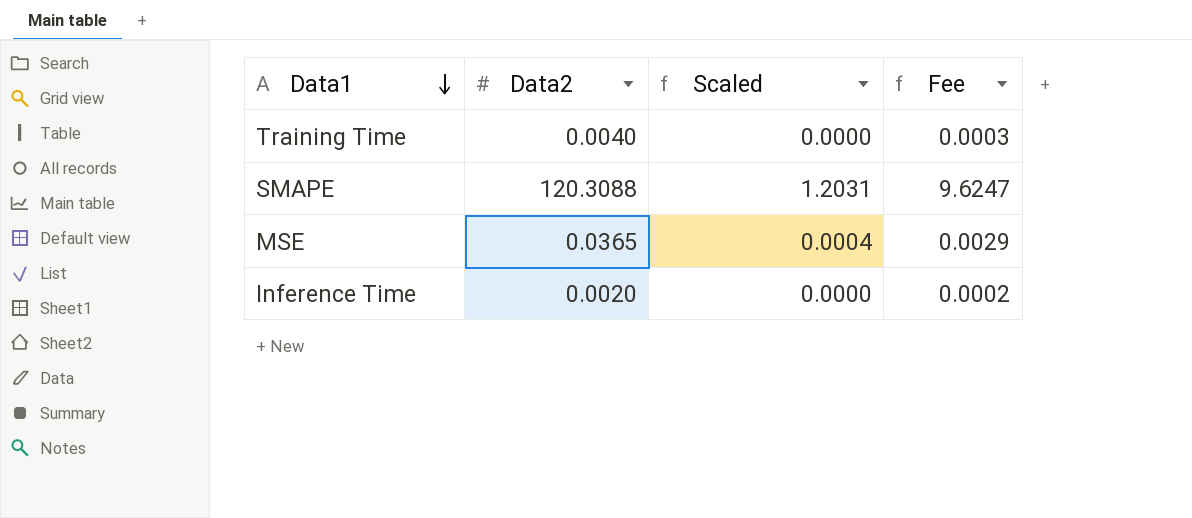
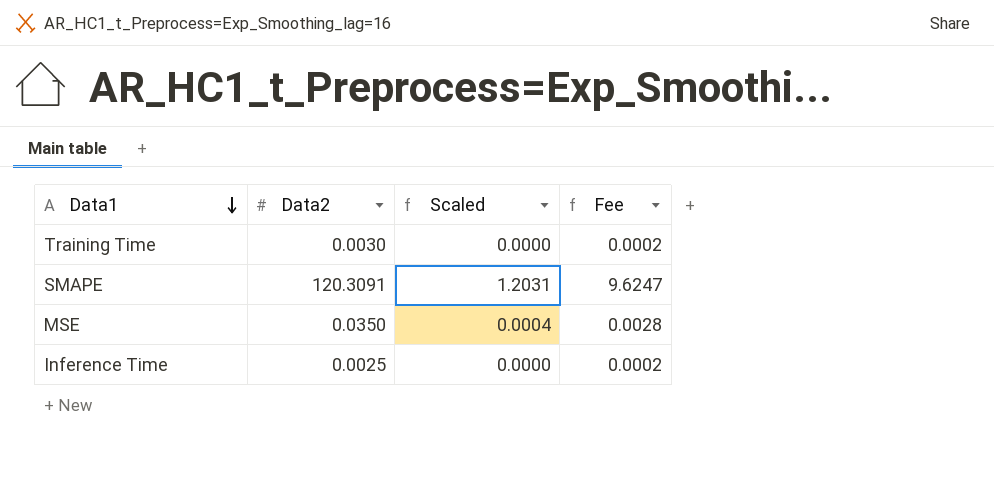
Training Time | Data2: 0.0040 -> 0.0030
Training Time | Fee: 0.0003 -> 0.0002
SMAPE | Data2: 120.3088 -> 120.3091
MSE | Data2: 0.0365 -> 0.0350
MSE | Fee: 0.0029 -> 0.0028
Inference Time | Data2: 0.0020 -> 0.0025

